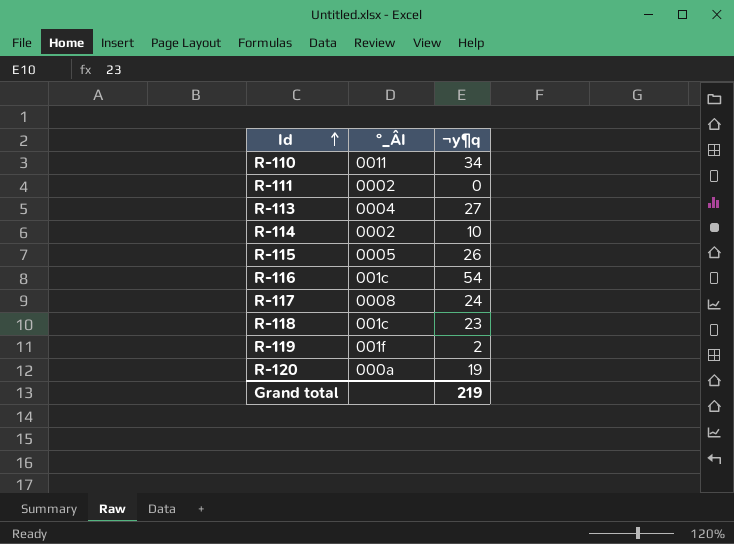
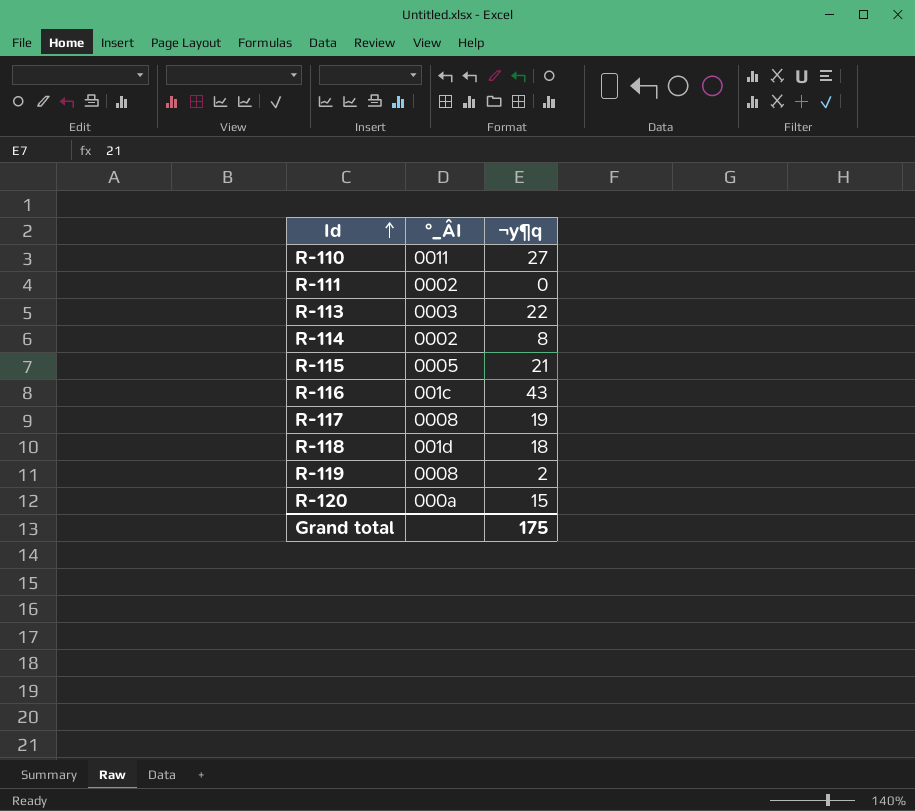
R-110 | ¬y¶q: 34 -> 27
R-113 | °_ÂI: 0004 -> 0003
R-113 | ¬y¶q: 27 -> 22
R-114 | ¬y¶q: 10 -> 8
R-115 | ¬y¶q: 26 -> 21
R-116 | ¬y¶q: 54 -> 43
R-117 | ¬y¶q: 24 -> 19
R-118 | °_ÂI: 001c -> 001d
R-118 | ¬y¶q: 23 -> 18
R-119 | °_ÂI: 001f -> 0008
R-120 | ¬y¶q: 19 -> 15
Grand total | ¬y¶q: 219 -> 175

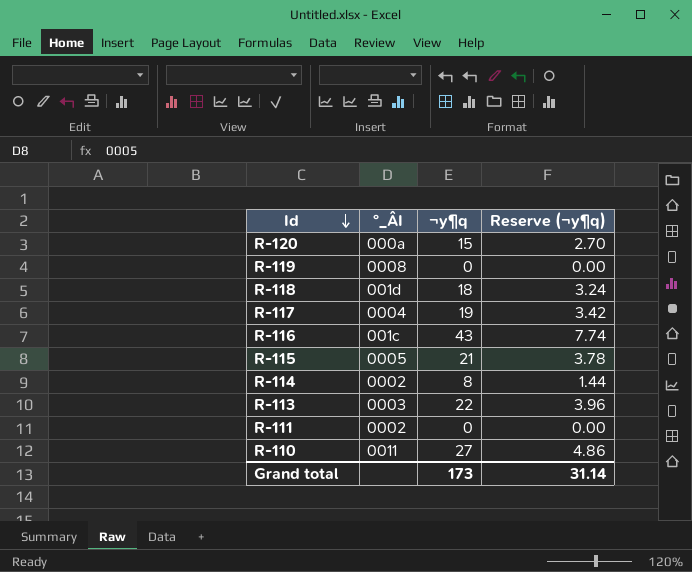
row order: Id ascending -> Id descending
column Reserve (¬y¶q) | formula: none -> [¬y¶q] * 0.18
R-119 | ¬y¶q: 2 -> 0
R-117 | °_ÂI: 0008 -> 0004
Grand total | ¬y¶q: 175 -> 173

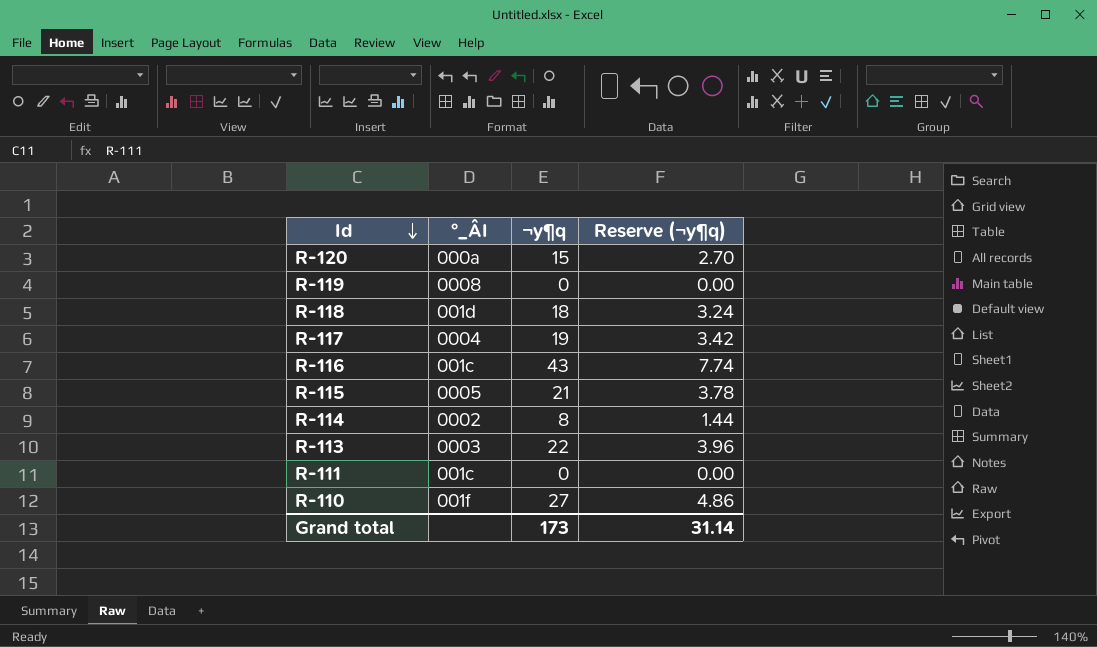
R-111 | °_ÂI: 0002 -> 001c
R-110 | °_ÂI: 0011 -> 001f

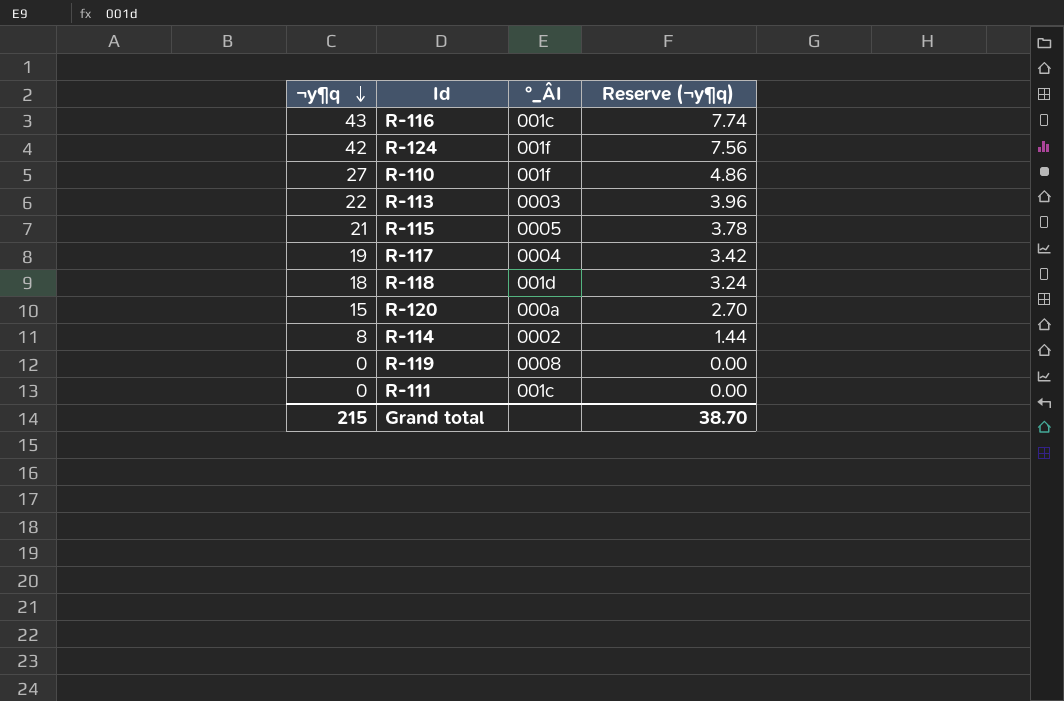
row order: Id descending -> ¬y¶q descending
column ¬y¶q | position: 3 -> 1
row R-124: none -> 42 | 001f | 7.56
Grand total | ¬y¶q: 173 -> 215
Grand total | Reserve (¬y¶q): 31.14 -> 38.70

